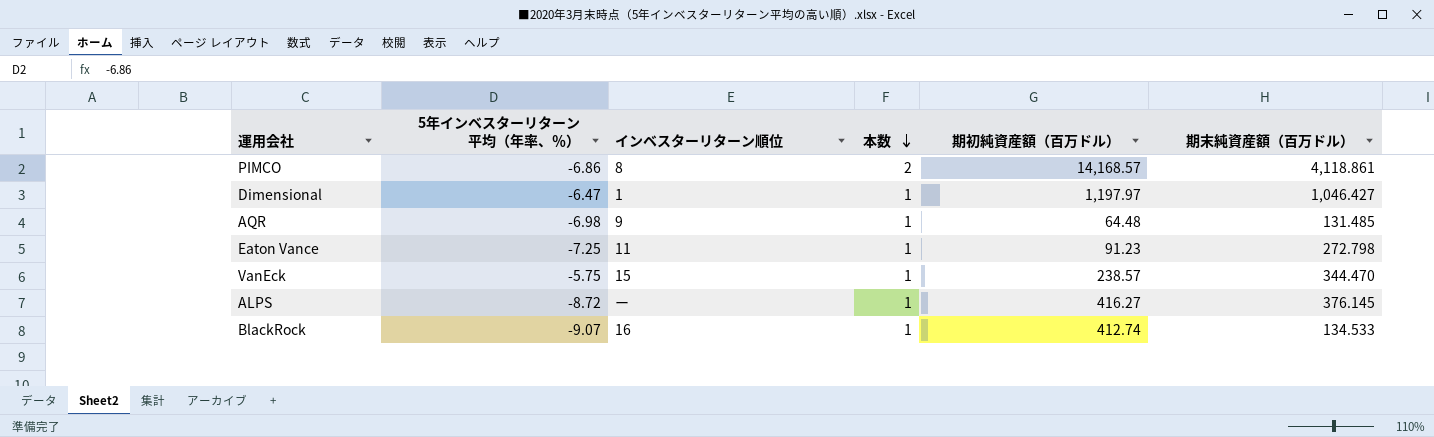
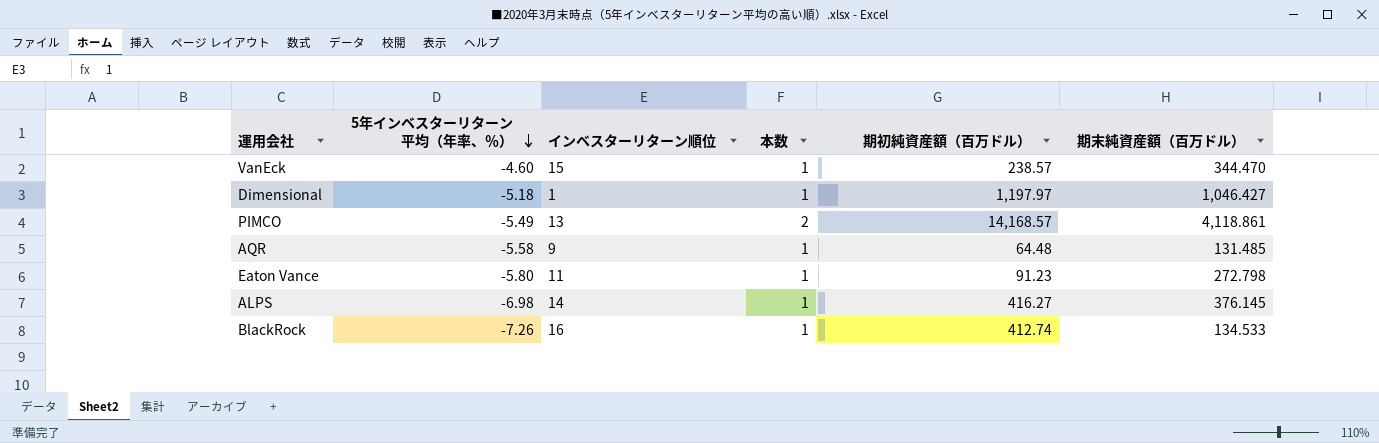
row order: 本数 descending -> 5年インベスターリターン平均（年率、％） descending
VanEck | 5年インベスターリターン平均（年率、％）: -5.75 -> -4.60
Dimensional | 5年インベスターリターン平均（年率、％）: -6.47 -> -5.18
PIMCO | 5年インベスターリターン平均（年率、％）: -6.86 -> -5.49
PIMCO | インベスターリターン順位: 8 -> 13
AQR | 5年インベスターリターン平均（年率、％）: -6.98 -> -5.58
Eaton Vance | 5年インベスターリターン平均（年率、％）: -7.25 -> -5.80
ALPS | 5年インベスターリターン平均（年率、％）: -8.72 -> -6.98
ALPS | インベスターリターン順位: ー -> 14
BlackRock | 5年インベスターリターン平均（年率、％）: -9.07 -> -7.26

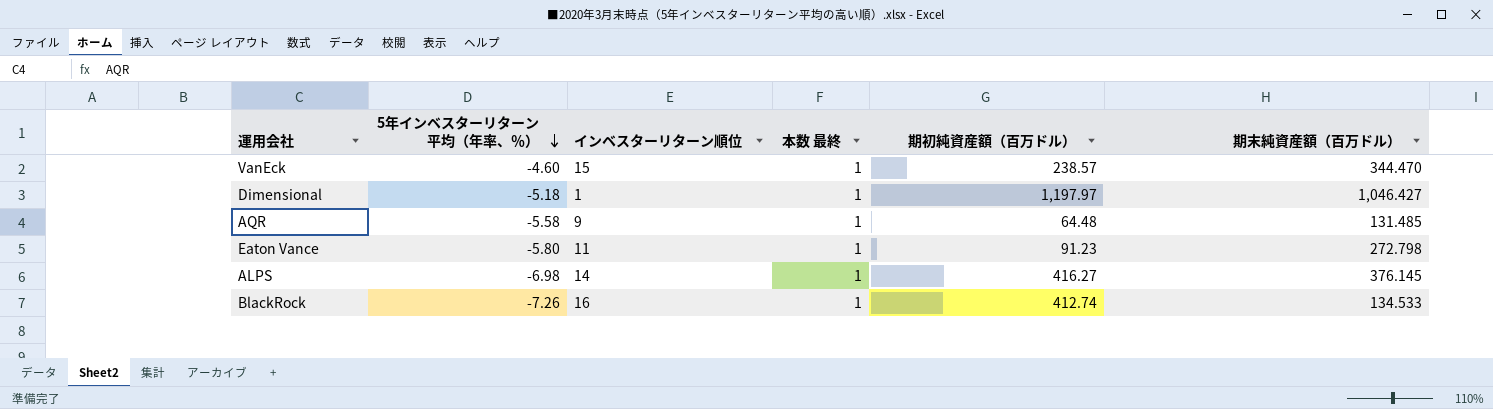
column name: 本数 -> 本数 最終
row PIMCO: -5.49 | 13 | 2 | 14,168.57 | 4,118.861 -> none

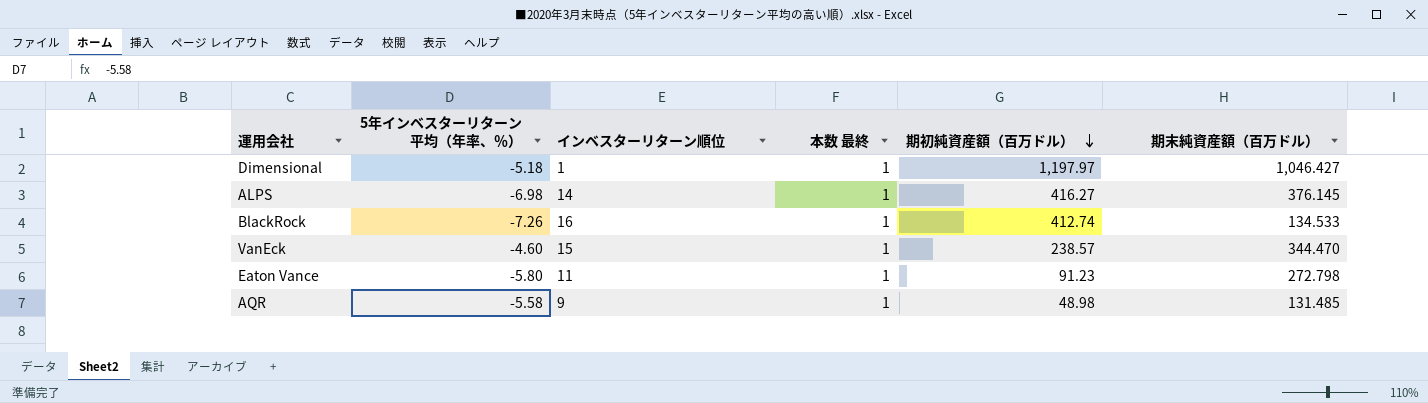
row order: 5年インベスターリターン平均（年率、％） descending -> 期初純資産額（百万ドル） descending
AQR | 期初純資産額（百万ドル）: 64.48 -> 48.98

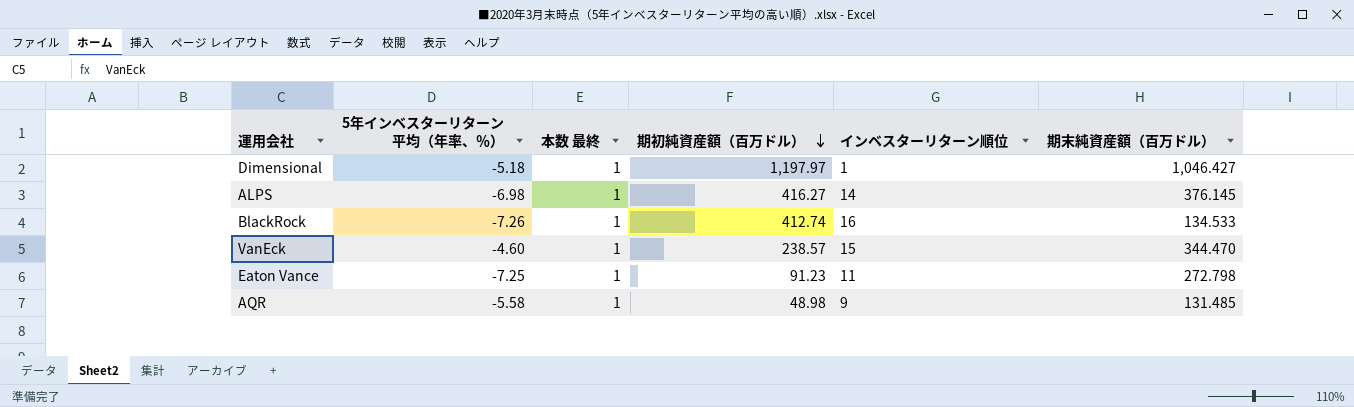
column インベスターリターン順位 | position: 3 -> 5
Eaton Vance | 5年インベスターリターン平均（年率、％）: -5.80 -> -7.25

